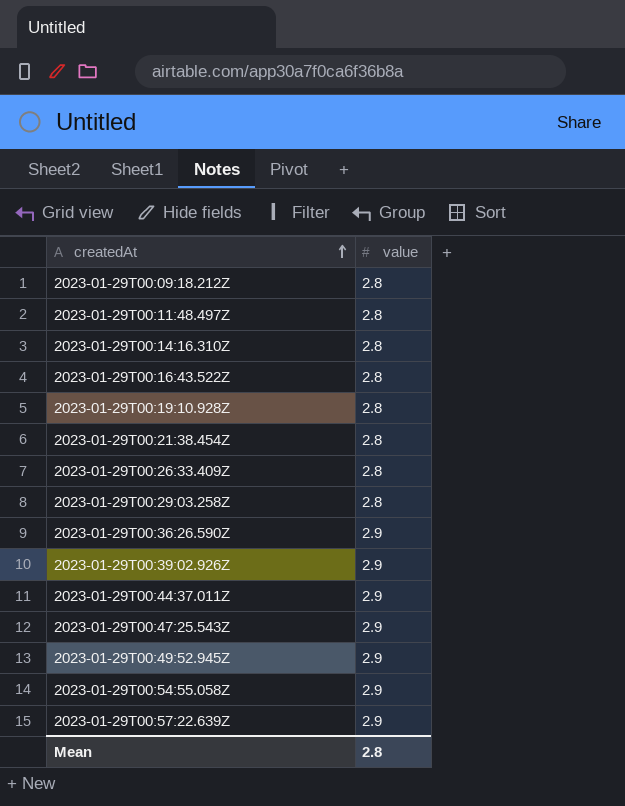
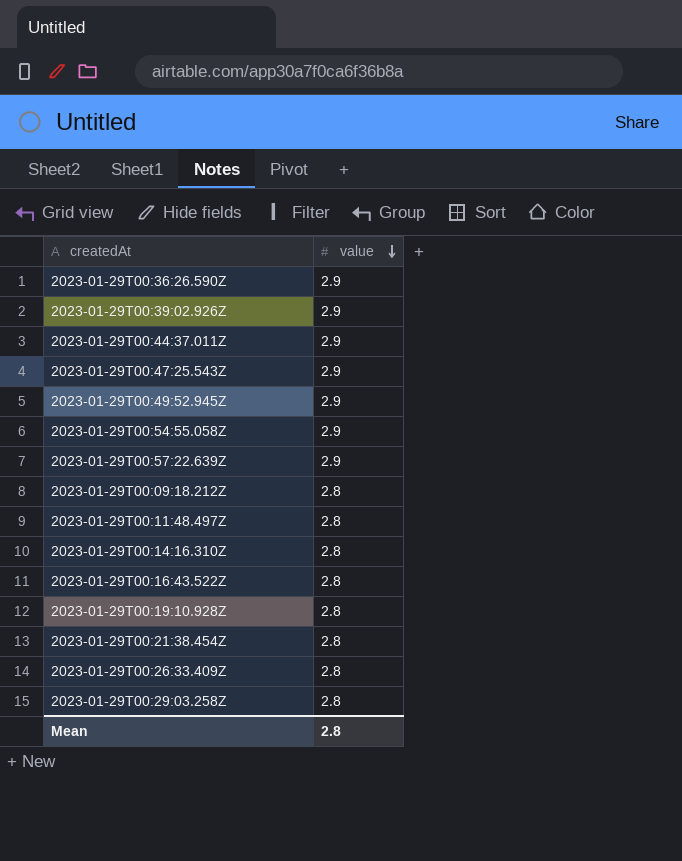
row order: createdAt ascending -> value descending

